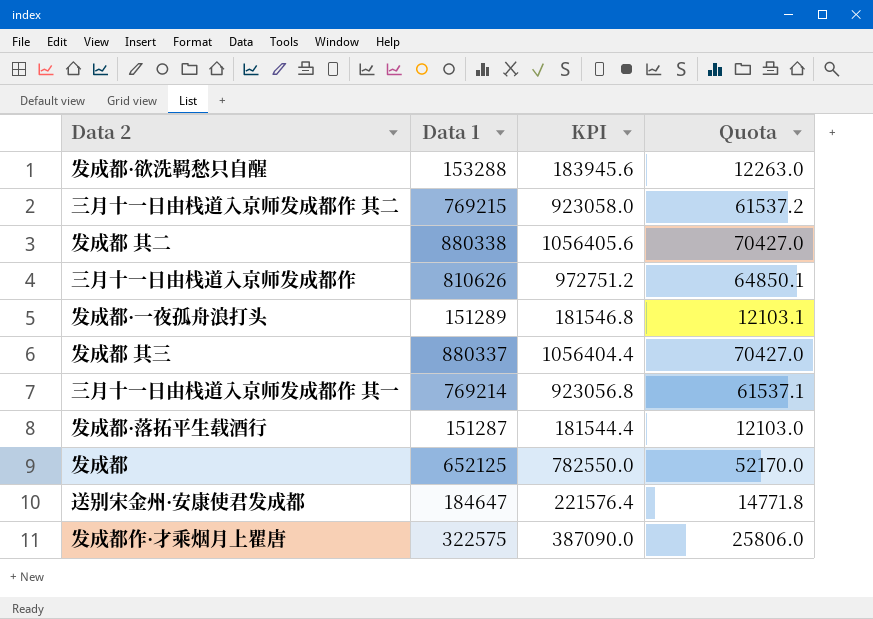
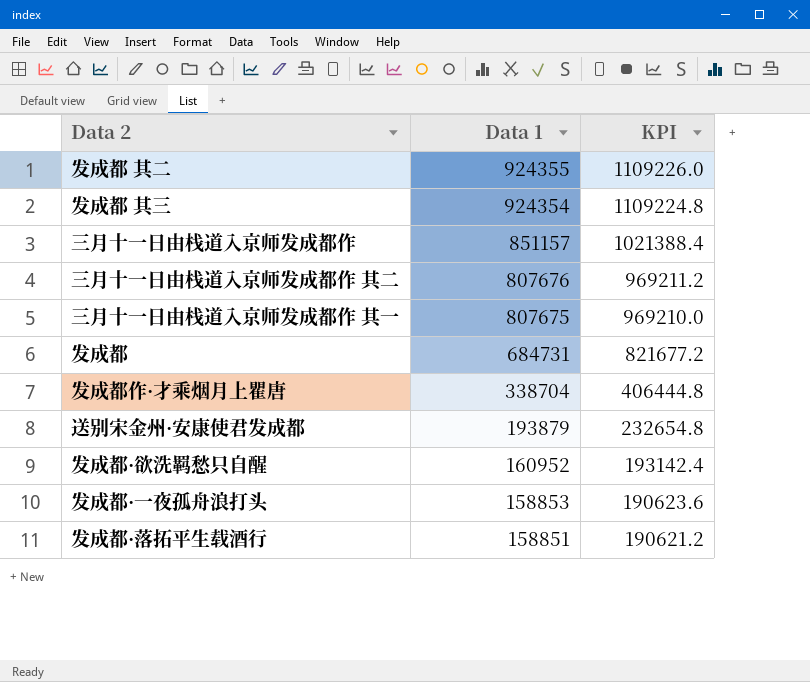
row order: none -> Data 1 descending
column Quota | formula: [Data 1] * 0.08 -> none
发成都 其二 | Data 1: 880338 -> 924355
发成都 其二 | KPI: 1056405.6 -> 1109226.0
发成都 其三 | Data 1: 880337 -> 924354
发成都 其三 | KPI: 1056404.4 -> 1109224.8
三月十一日由栈道入京师发成都作 | Data 1: 810626 -> 851157
三月十一日由栈道入京师发成都作 | KPI: 972751.2 -> 1021388.4
三月十一日由栈道入京师发成都作 其二 | Data 1: 769215 -> 807676
三月十一日由栈道入京师发成都作 其二 | KPI: 923058.0 -> 969211.2
三月十一日由栈道入京师发成都作 其一 | Data 1: 769214 -> 807675
三月十一日由栈道入京师发成都作 其一 | KPI: 923056.8 -> 969210.0
发成都 | Data 1: 652125 -> 684731
发成都 | KPI: 782550.0 -> 821677.2
发成都作·才乘烟月上瞿唐 | Data 1: 322575 -> 338704
发成都作·才乘烟月上瞿唐 | KPI: 387090.0 -> 406444.8
送别宋金州·安康使君发成都 | Data 1: 184647 -> 193879
送别宋金州·安康使君发成都 | KPI: 221576.4 -> 232654.8
发成都·欲洗羁愁只自醒 | Data 1: 153288 -> 160952
发成都·欲洗羁愁只自醒 | KPI: 183945.6 -> 193142.4
发成都·一夜孤舟浪打头 | Data 1: 151289 -> 158853
发成都·一夜孤舟浪打头 | KPI: 181546.8 -> 190623.6
发成都·落拓平生载酒行 | Data 1: 151287 -> 158851
发成都·落拓平生载酒行 | KPI: 181544.4 -> 190621.2

